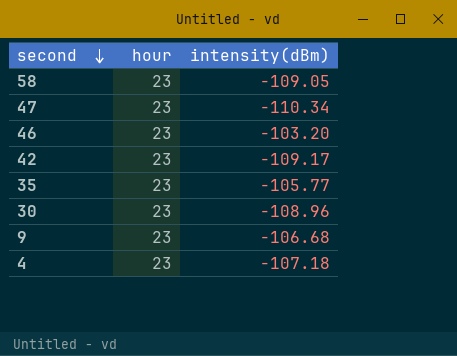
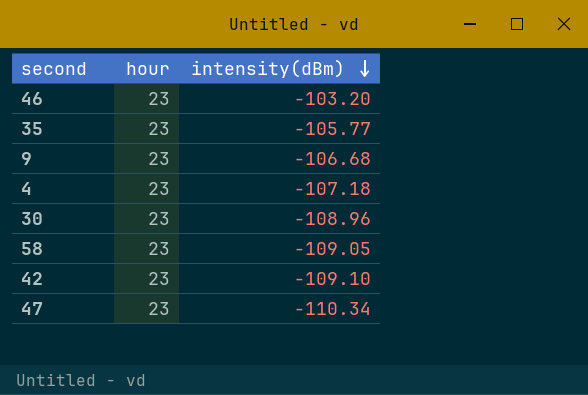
row order: second descending -> intensity(dBm) descending
42 | intensity(dBm): -109.17 -> -109.10

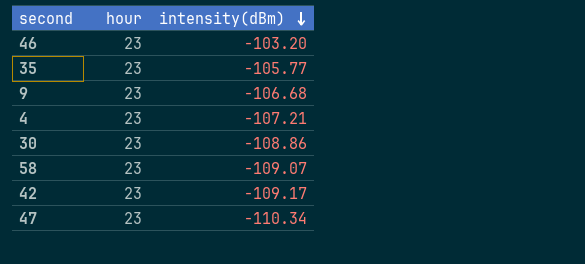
4 | intensity(dBm): -107.18 -> -107.21
30 | intensity(dBm): -108.96 -> -108.86
58 | intensity(dBm): -109.05 -> -109.07
42 | intensity(dBm): -109.10 -> -109.17

